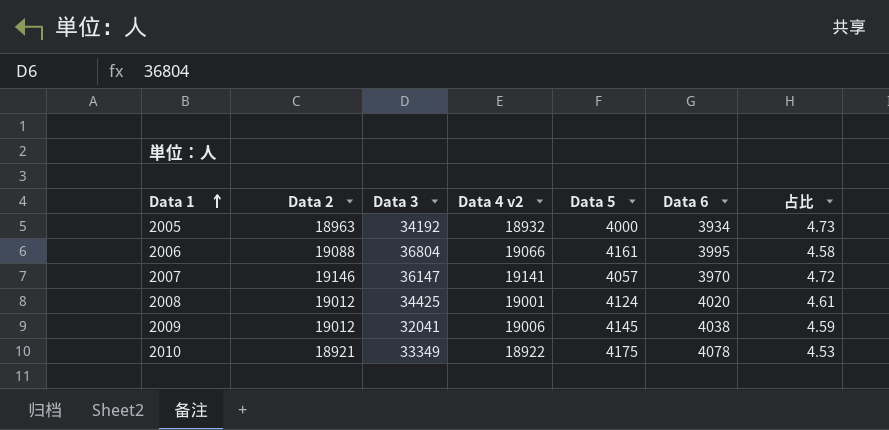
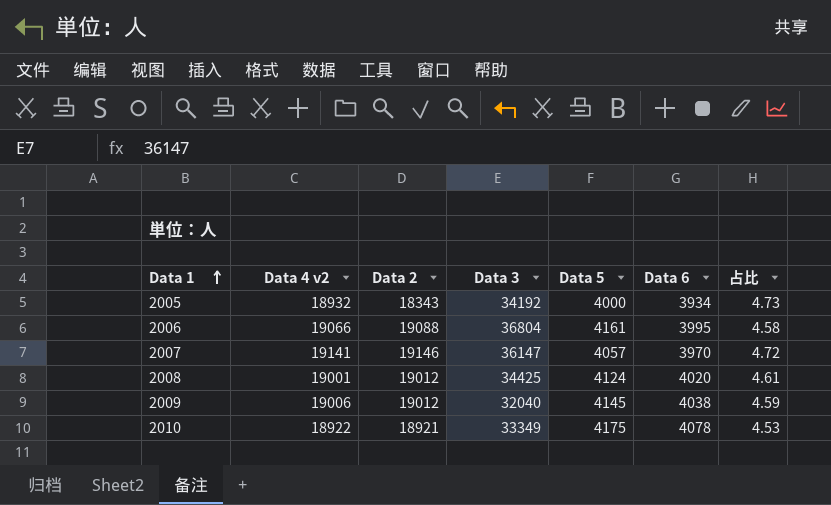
column Data 4 v2 | position: 4 -> 2
2005 | Data 2: 18963 -> 18343
2009 | Data 3: 32041 -> 32040

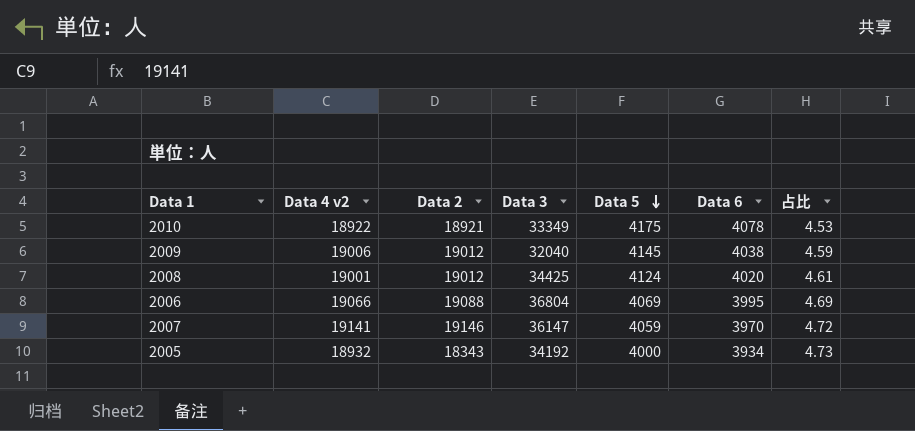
row order: Data 1 ascending -> Data 5 descending
2006 | Data 5: 4161 -> 4069
2006 | 占比: 4.58 -> 4.69
2007 | Data 5: 4057 -> 4059

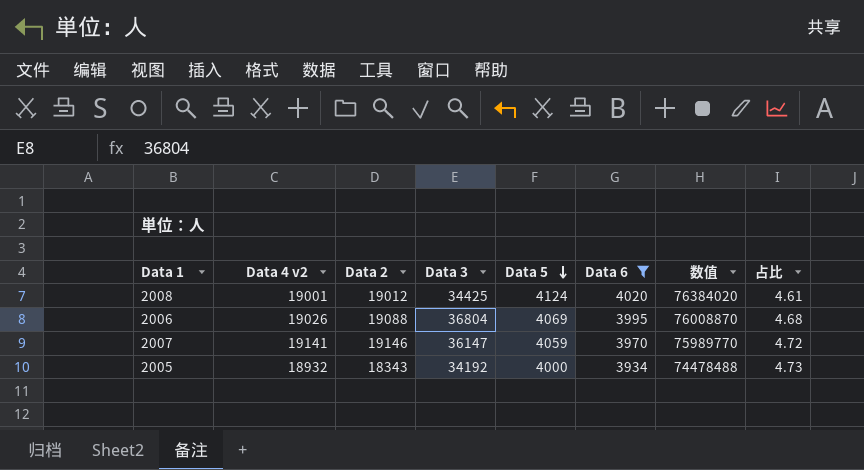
filter: none -> Data 6 <= 4020
column 数值 | formula: none -> [Data 4 v2] * [Data 6]
2006 | Data 4 v2: 19066 -> 19026
2006 | 占比: 4.69 -> 4.68

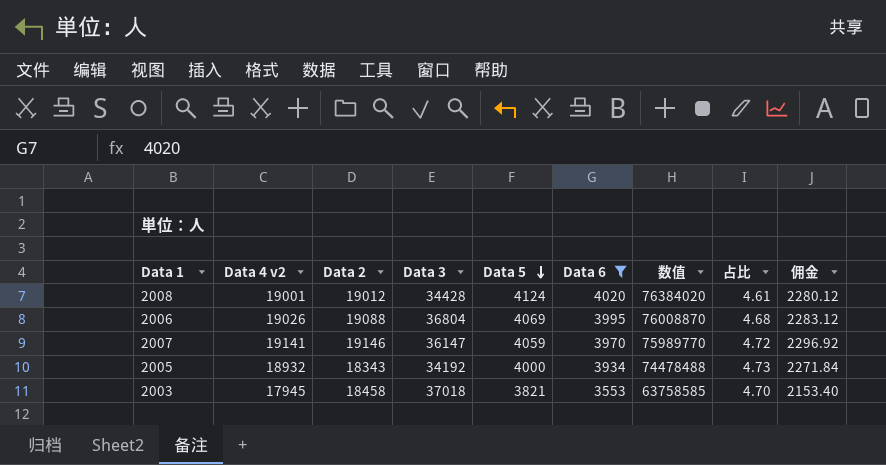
column 佣金 | formula: none -> [Data 4 v2] * 0.12
2008 | Data 3: 34425 -> 34428
row 2003: none -> 17945 | 18458 | 37018 | 3821 | 3553 | 63758585 | 4.70 | 2153.40

